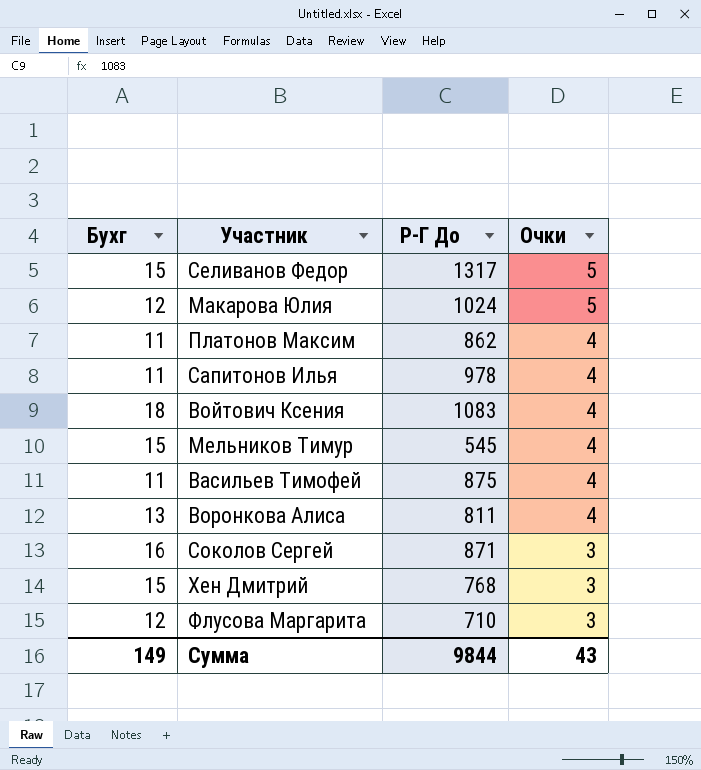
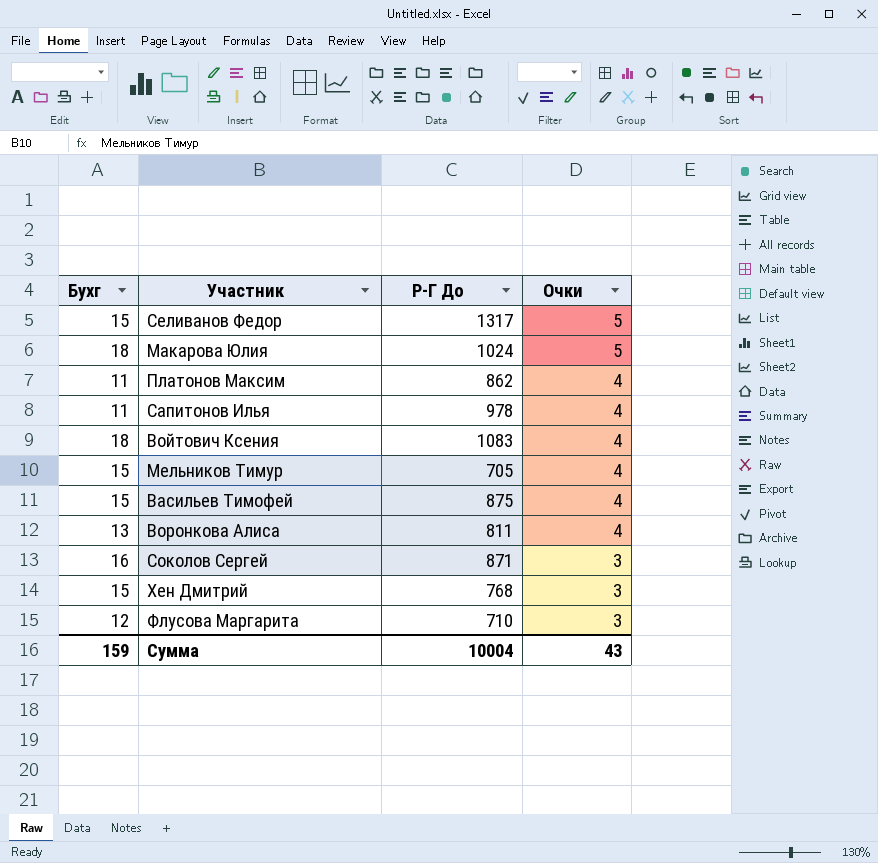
Макарова Юлия | Бухг: 12 -> 18
Мельников Тимур | Р-Г До: 545 -> 705
Васильев Тимофей | Бухг: 11 -> 15
Сумма | Бухг: 149 -> 159
Сумма | Р-Г До: 9844 -> 10004

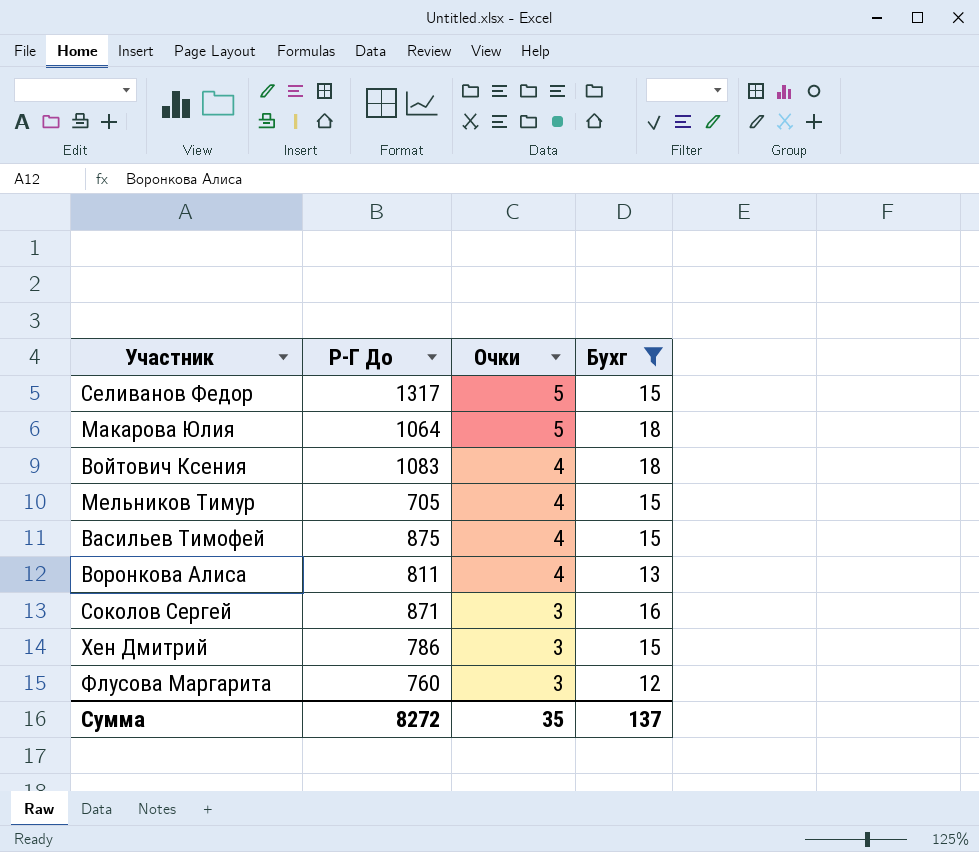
filter: none -> Бухг != 11
column Бухг | position: 1 -> 4
Макарова Юлия | Р-Г До: 1024 -> 1064
Хен Дмитрий | Р-Г До: 768 -> 786
Флусова Маргарита | Р-Г До: 710 -> 760
Сумма | Р-Г До: 10004 -> 8272
Сумма | Очки: 43 -> 35
Сумма | Бухг: 159 -> 137

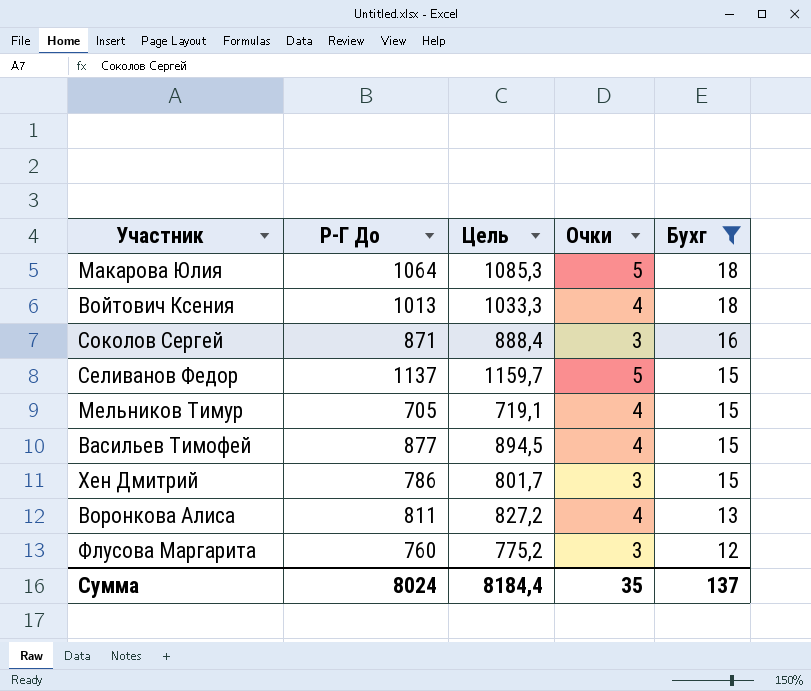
row order: Очки descending -> Бухг descending
column Цель | formula: none -> [Р-Г До] * 1,02
Войтович Ксения | Р-Г До: 1083 -> 1013
Селиванов Федор | Р-Г До: 1317 -> 1137
Васильев Тимофей | Р-Г До: 875 -> 877
Сумма | Р-Г До: 8272 -> 8024

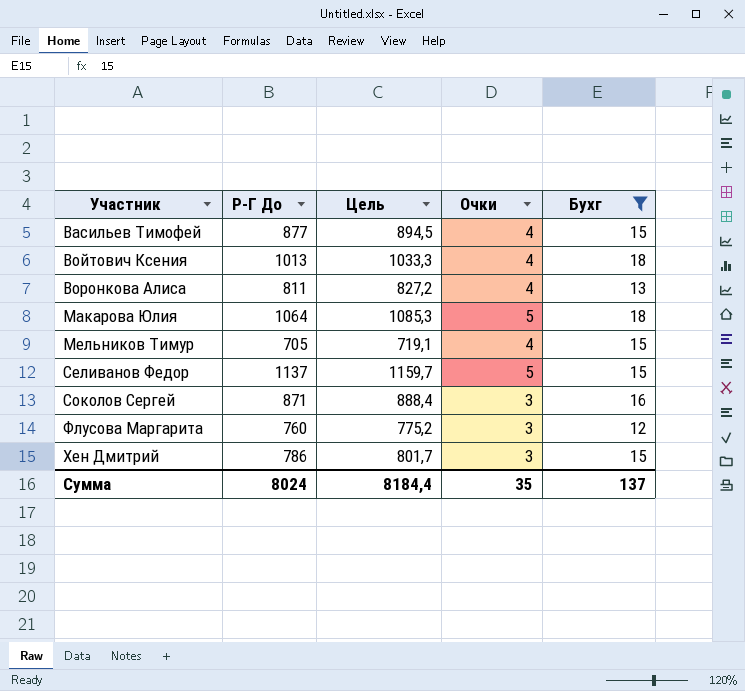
row order: Бухг descending -> Участник ascending

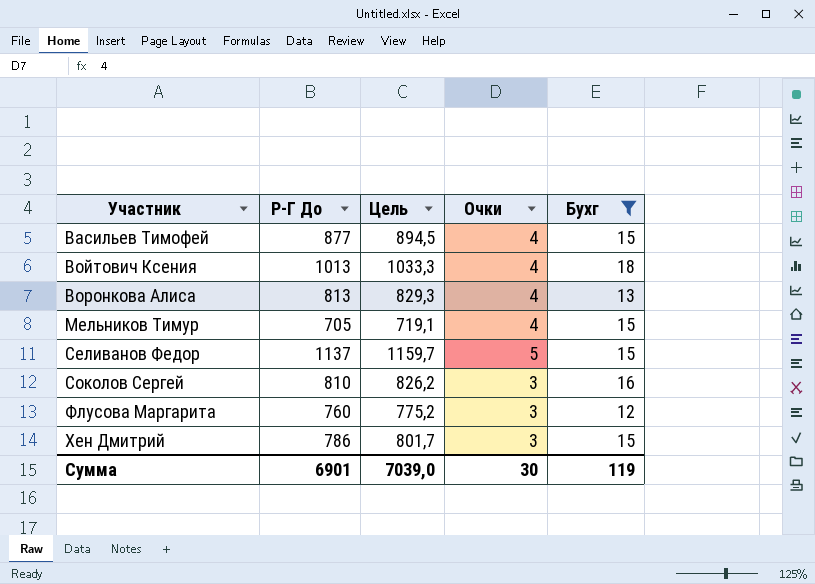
row Макарова Юлия: 1064 | 1085,3 | 5 | 18 -> none
Воронкова Алиса | Р-Г До: 811 -> 813
Воронкова Алиса | Цель: 827,2 -> 829,3
Соколов Сергей | Р-Г До: 871 -> 810
Соколов Сергей | Цель: 888,4 -> 826,2
Сумма | Р-Г До: 8024 -> 6901
Сумма | Цель: 8184,4 -> 7039,0
Сумма | Очки: 35 -> 30
Сумма | Бухг: 137 -> 119

